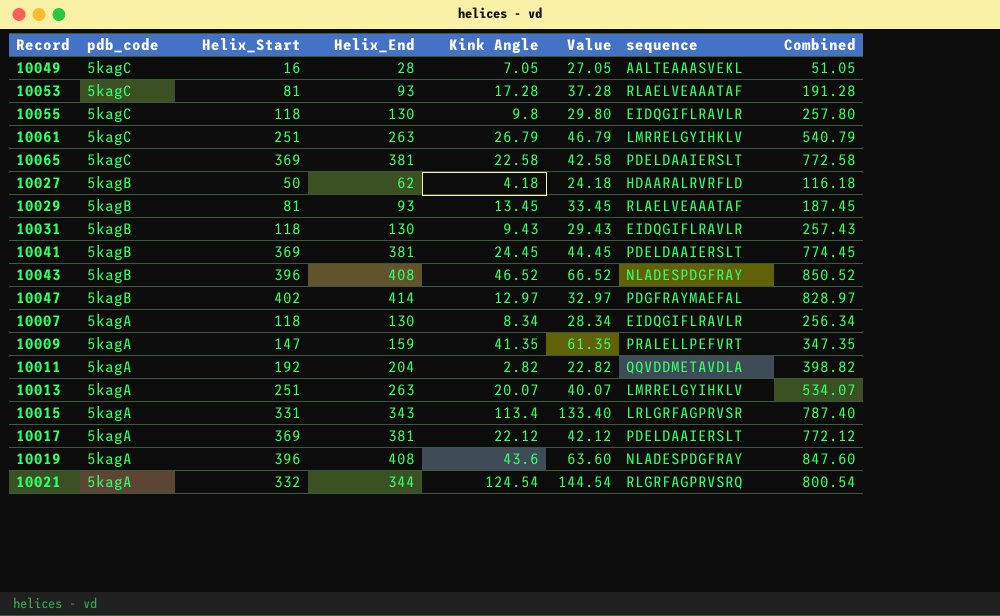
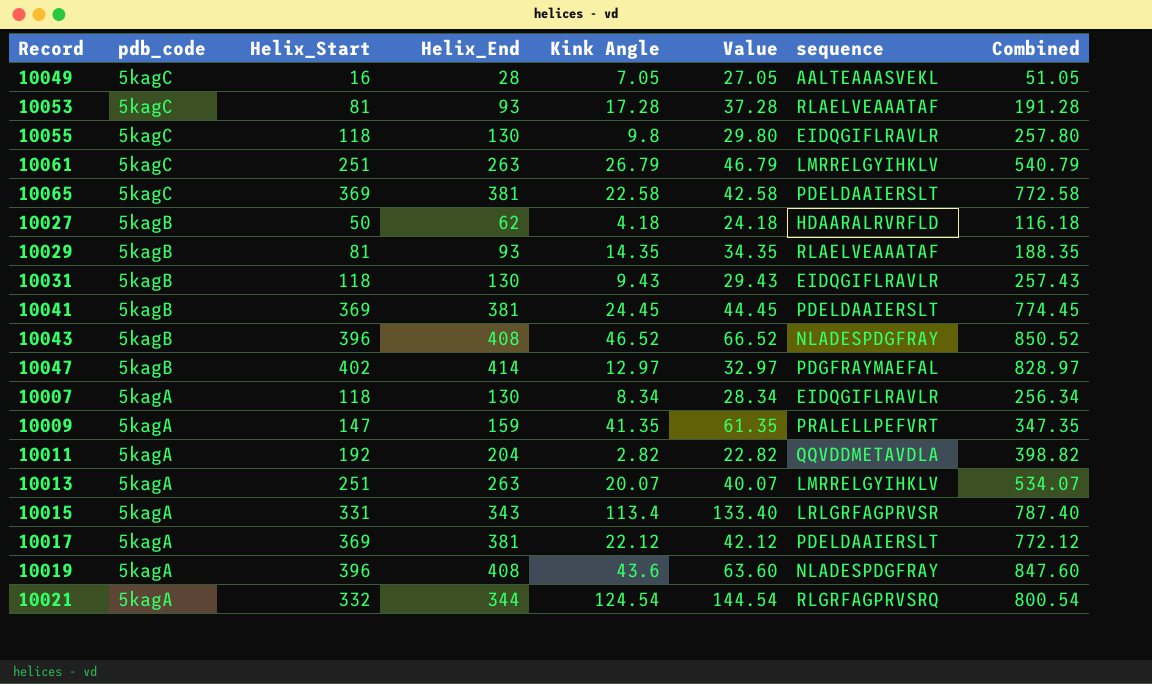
10029 | Kink Angle: 13.45 -> 14.35
10029 | Value: 33.45 -> 34.35
10029 | Combined: 187.45 -> 188.35

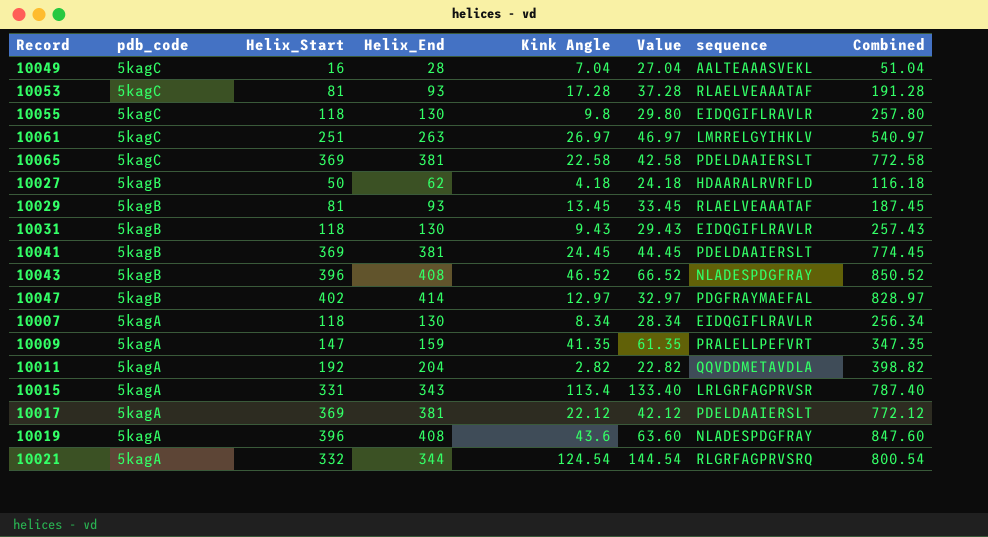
row 10013: 5kagA | 251 | 263 | 20.07 | 40.07 | LMRRELGYIHKLV | 534.07 -> none
10049 | Kink Angle: 7.05 -> 7.04
10049 | Value: 27.05 -> 27.04
10049 | Combined: 51.05 -> 51.04
10061 | Kink Angle: 26.79 -> 26.97
10061 | Value: 46.79 -> 46.97
10061 | Combined: 540.79 -> 540.97
10029 | Kink Angle: 14.35 -> 13.45
10029 | Value: 34.35 -> 33.45
10029 | Combined: 188.35 -> 187.45

